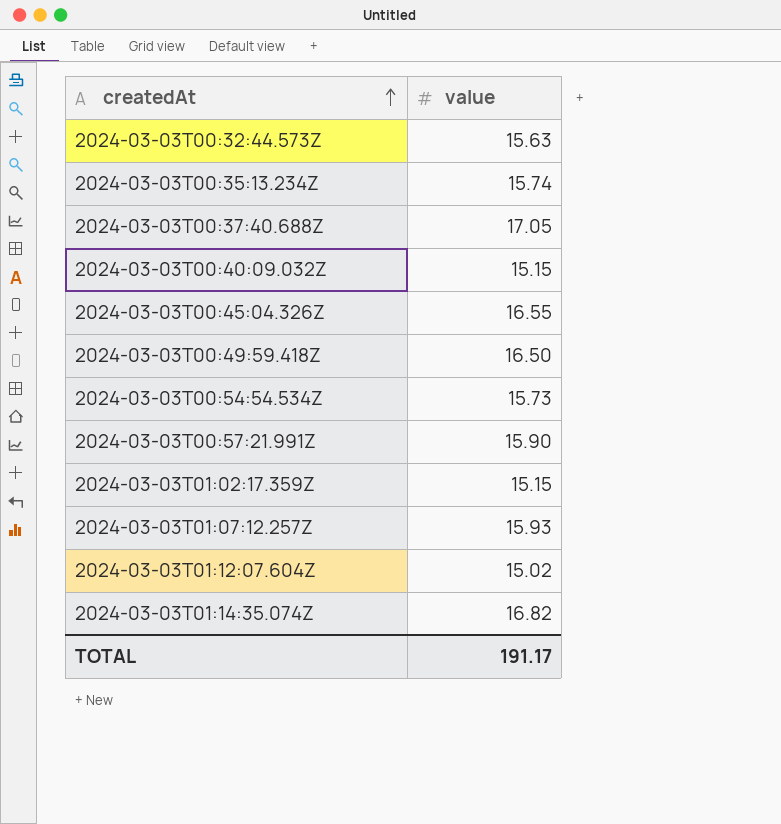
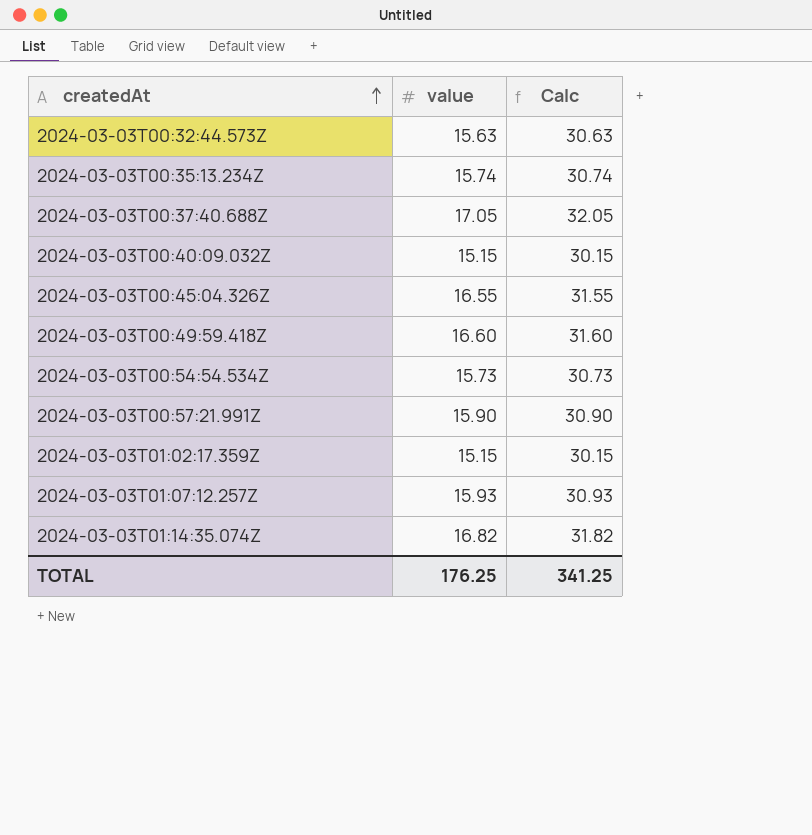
column Calc | formula: none -> [value] + 15
row 2024-03-03T01:12:07.604Z: 15.02 -> none
2024-03-03T00:49:59.418Z | value: 16.50 -> 16.60
TOTAL | value: 191.17 -> 176.25

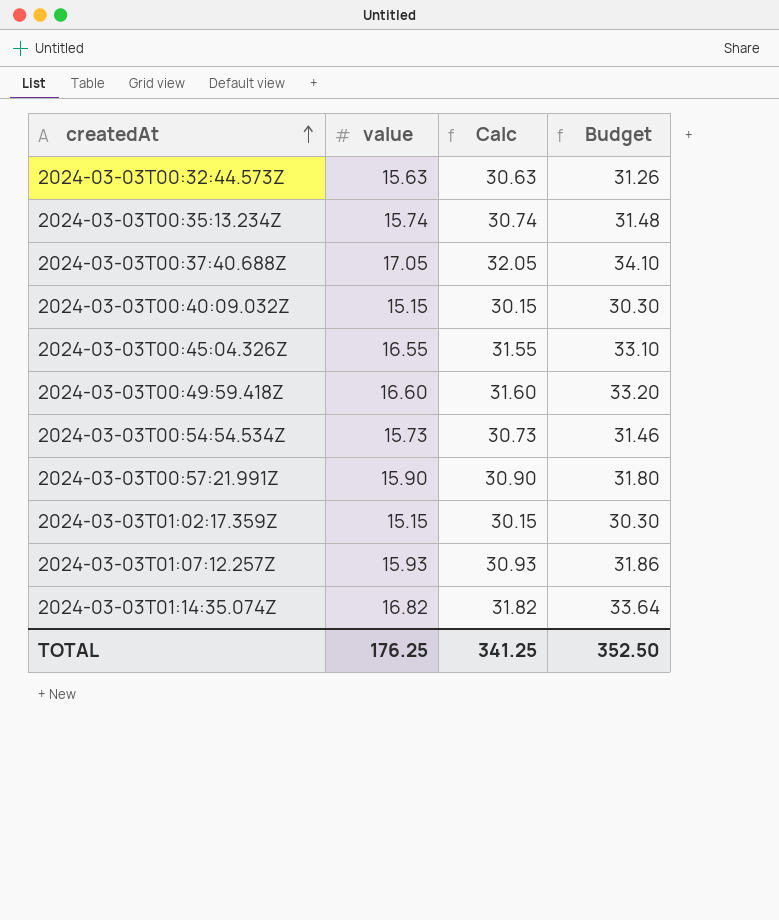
column Budget | formula: none -> [value] * 2

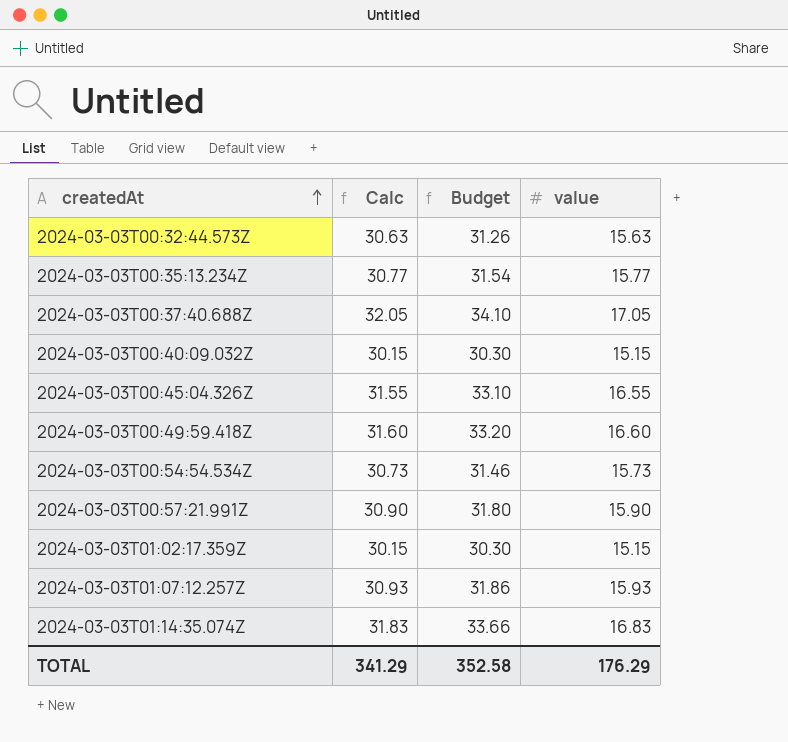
column value | position: 2 -> 4
2024-03-03T00:35:13.234Z | Calc: 30.74 -> 30.77
2024-03-03T00:35:13.234Z | Budget: 31.48 -> 31.54
2024-03-03T00:35:13.234Z | value: 15.74 -> 15.77
2024-03-03T01:14:35.074Z | Calc: 31.82 -> 31.83
2024-03-03T01:14:35.074Z | Budget: 33.64 -> 33.66
2024-03-03T01:14:35.074Z | value: 16.82 -> 16.83
TOTAL | Calc: 341.25 -> 341.29
TOTAL | Budget: 352.50 -> 352.58
TOTAL | value: 176.25 -> 176.29

